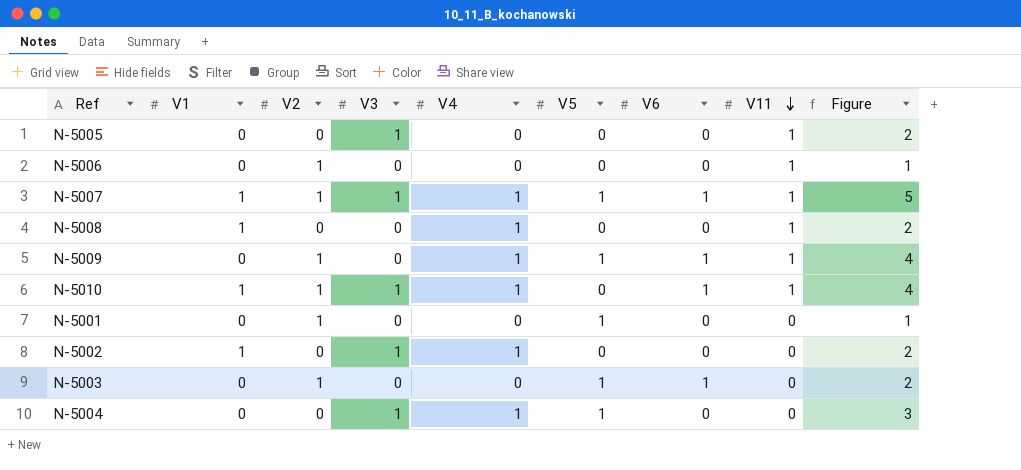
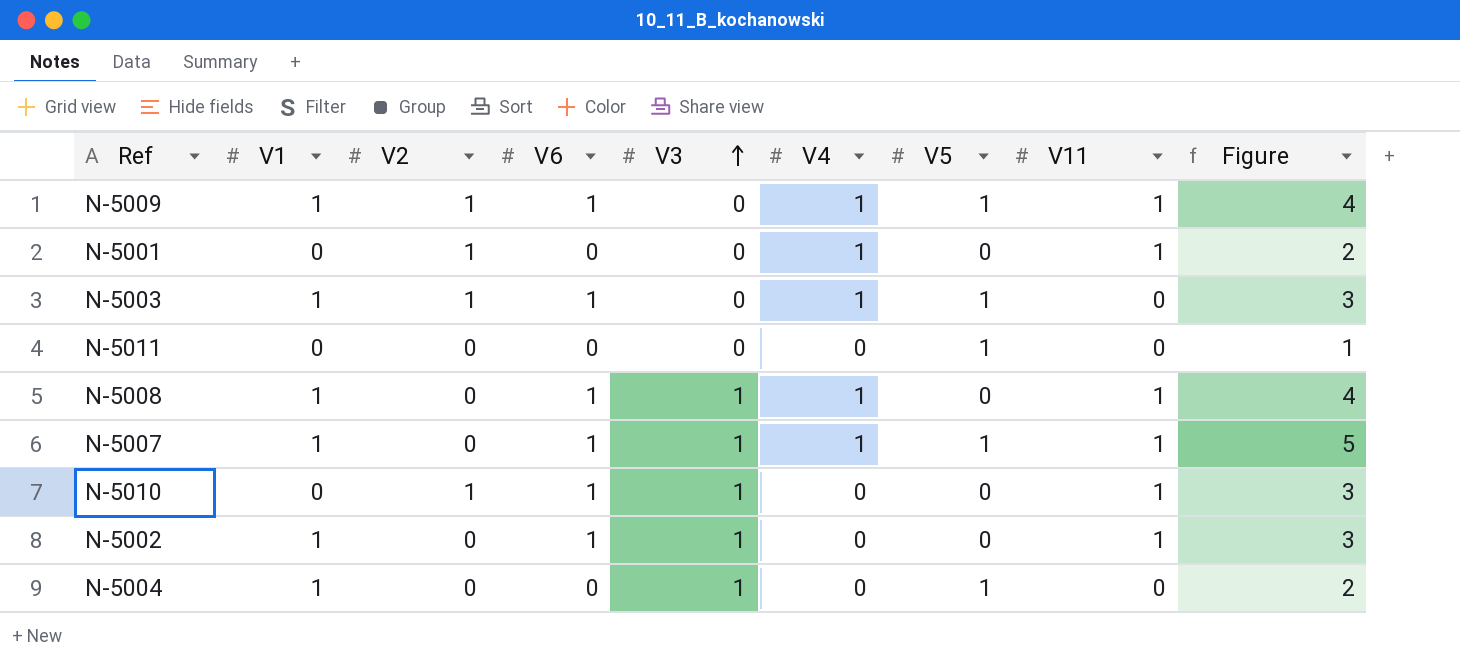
row order: V11 descending -> V3 ascending
column V6 | position: 7 -> 4
row N-5005: 0 | 0 | 1 | 0 | 0 | 0 | 1 | 2 -> none
row N-5006: 0 | 1 | 0 | 0 | 0 | 0 | 1 | 1 -> none
N-5009 | V1: 0 -> 1
N-5001 | V4: 0 -> 1
N-5001 | V5: 1 -> 0
N-5001 | V11: 0 -> 1
N-5001 | Figure: 1 -> 2
N-5003 | V1: 0 -> 1
N-5003 | V4: 0 -> 1
N-5003 | Figure: 2 -> 3
row N-5011: none -> 0 | 0 | 0 | 0 | 0 | 1 | 0 | 1
N-5008 | V6: 0 -> 1
N-5008 | V3: 0 -> 1
N-5008 | Figure: 2 -> 4
N-5007 | V2: 1 -> 0
N-5010 | V1: 1 -> 0
N-5010 | V4: 1 -> 0
N-5010 | Figure: 4 -> 3
N-5002 | V6: 0 -> 1
N-5002 | V4: 1 -> 0
N-5002 | V11: 0 -> 1
N-5002 | Figure: 2 -> 3
N-5004 | V1: 0 -> 1
N-5004 | V4: 1 -> 0
N-5004 | Figure: 3 -> 2

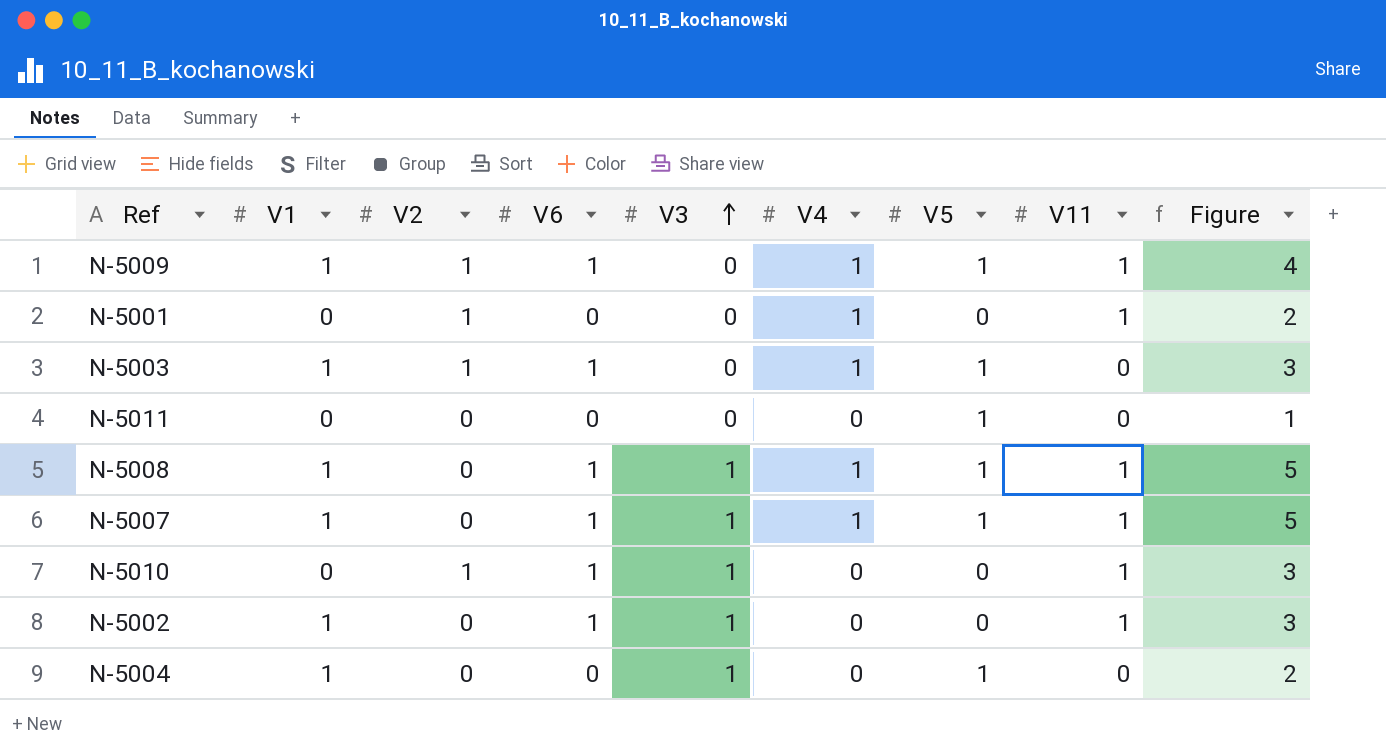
N-5008 | V5: 0 -> 1
N-5008 | Figure: 4 -> 5

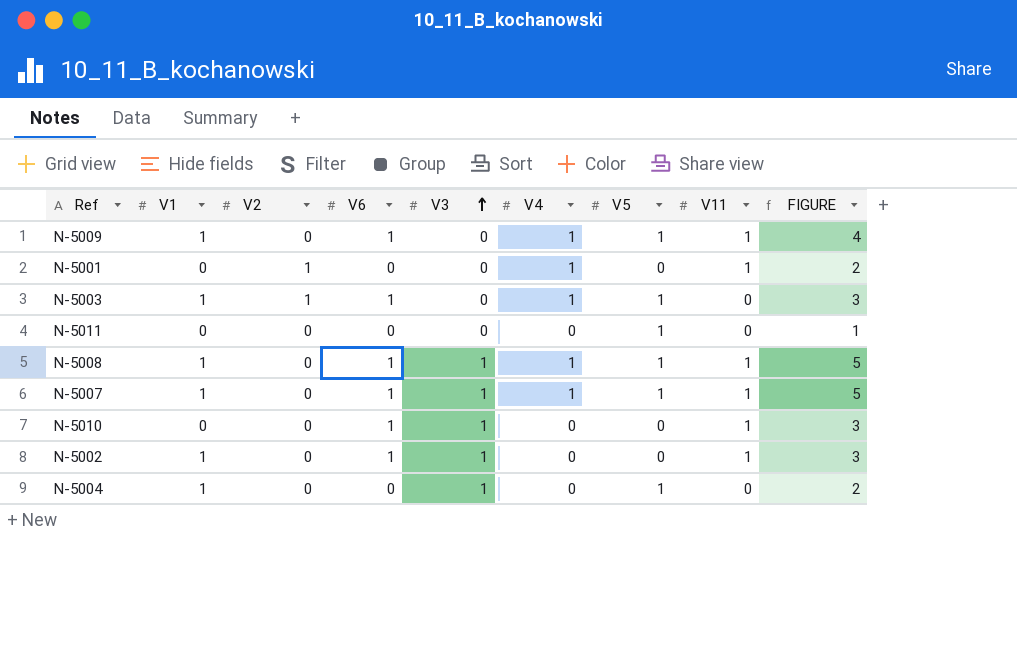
column name: Figure -> FIGURE
N-5009 | V2: 1 -> 0
N-5010 | V2: 1 -> 0

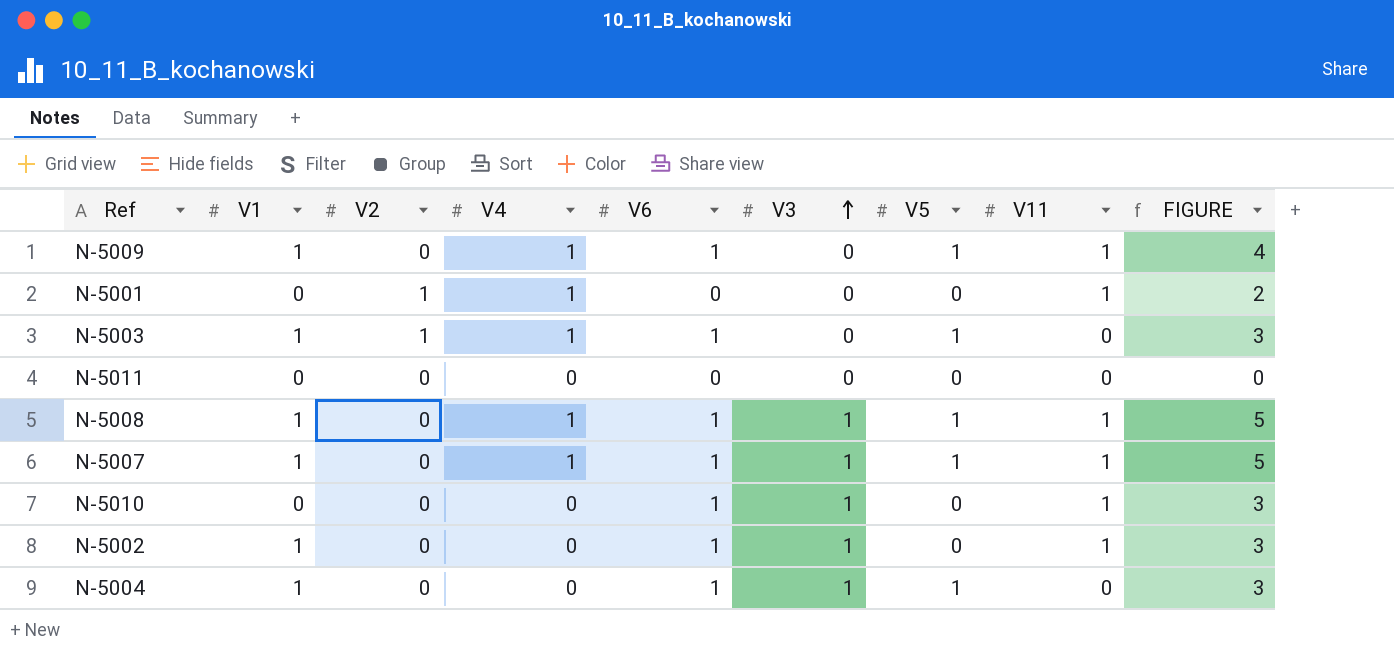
column V4 | position: 6 -> 4
N-5011 | V5: 1 -> 0
N-5011 | FIGURE: 1 -> 0
N-5004 | V6: 0 -> 1
N-5004 | FIGURE: 2 -> 3

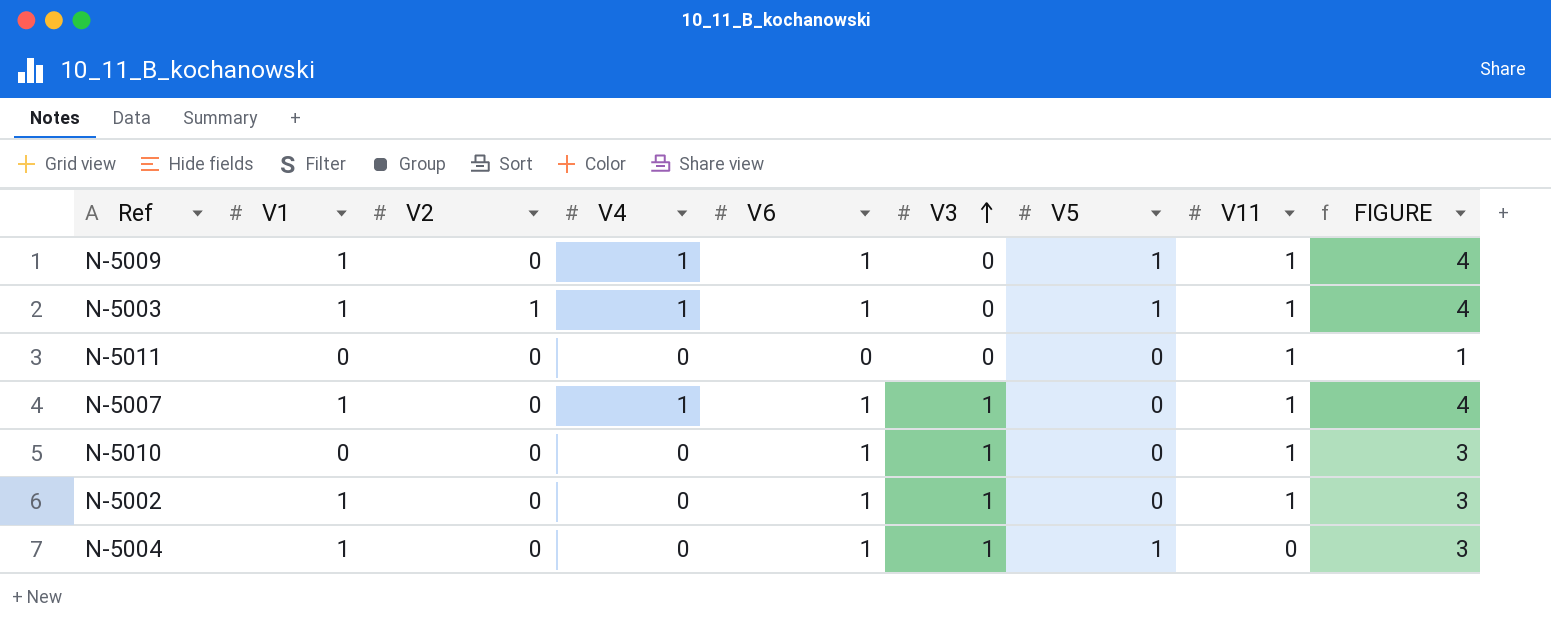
row N-5001: 0 | 1 | 1 | 0 | 0 | 0 | 1 | 2 -> none
row N-5008: 1 | 0 | 1 | 1 | 1 | 1 | 1 | 5 -> none
N-5003 | V11: 0 -> 1
N-5003 | FIGURE: 3 -> 4
N-5011 | V11: 0 -> 1
N-5011 | FIGURE: 0 -> 1
N-5007 | V5: 1 -> 0
N-5007 | FIGURE: 5 -> 4

